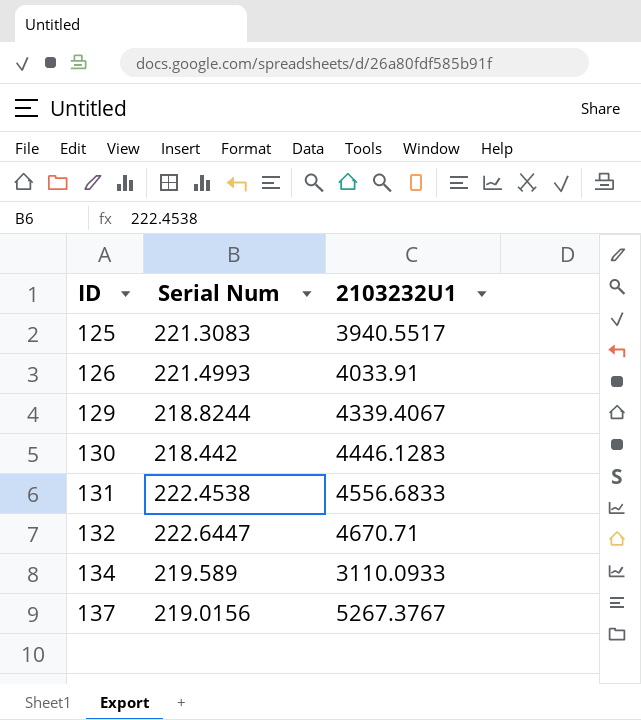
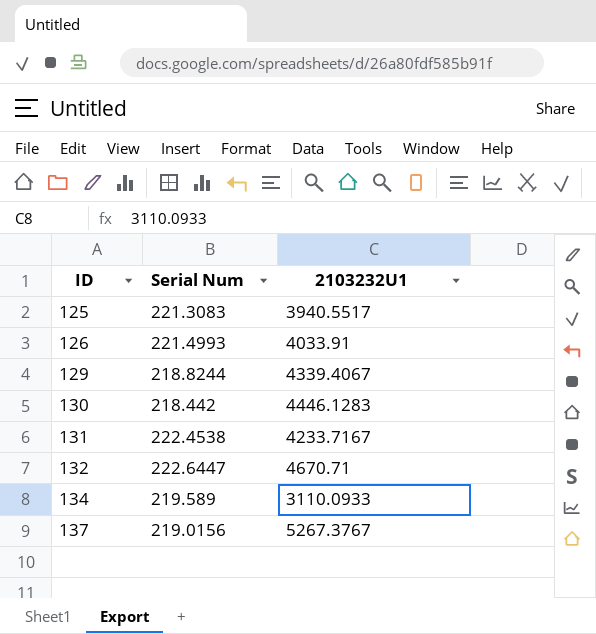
131 | 2103232U1: 4556.6833 -> 4233.7167

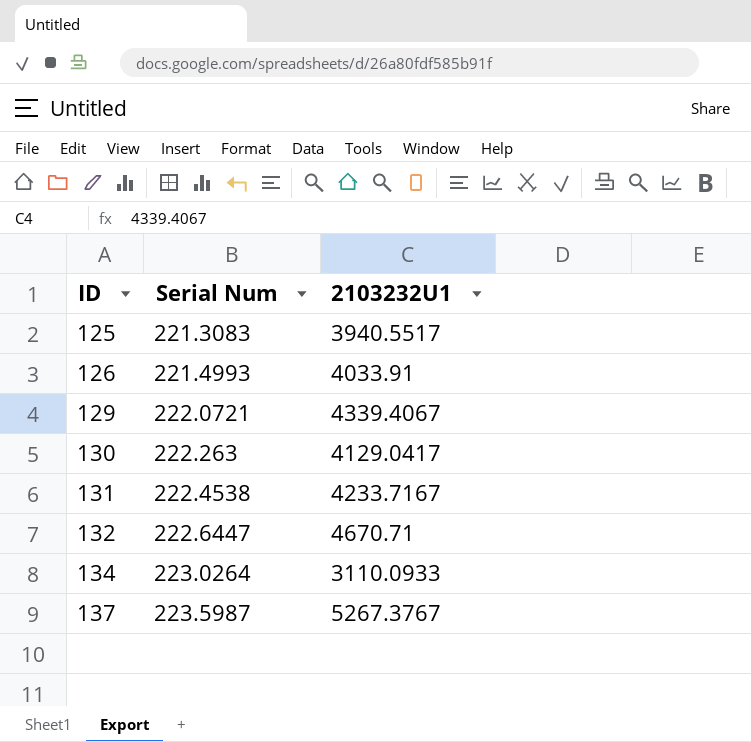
129 | Serial Num: 218.8244 -> 222.0721
130 | Serial Num: 218.442 -> 222.263
130 | 2103232U1: 4446.1283 -> 4129.0417
134 | Serial Num: 219.589 -> 223.0264
137 | Serial Num: 219.0156 -> 223.5987

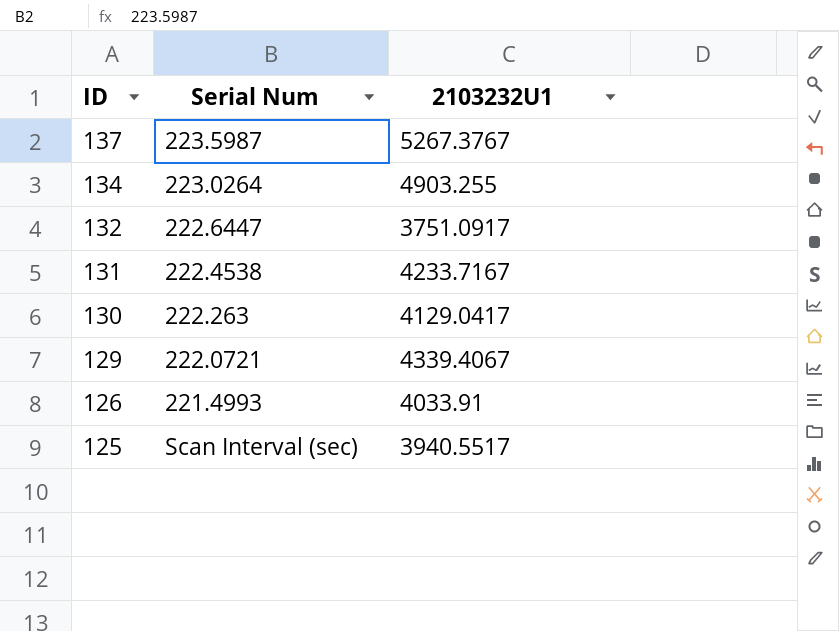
row order: ID ascending -> ID descending
134 | 2103232U1: 3110.0933 -> 4903.255
132 | 2103232U1: 4670.71 -> 3751.0917
125 | Serial Num: 221.3083 -> Scan Interval (sec)

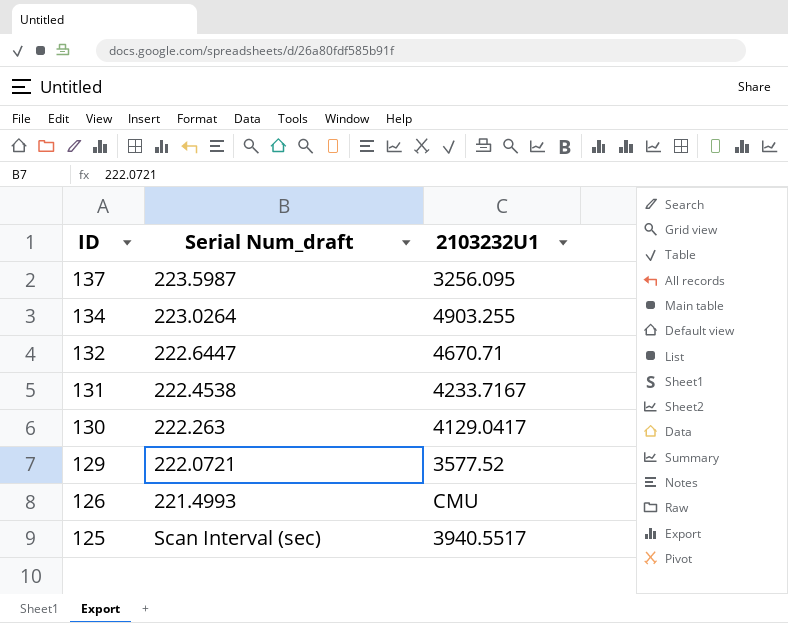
column name: Serial Num -> Serial Num_draft
137 | 2103232U1: 5267.3767 -> 3256.095
132 | 2103232U1: 3751.0917 -> 4670.71
129 | 2103232U1: 4339.4067 -> 3577.52
126 | 2103232U1: 4033.91 -> CMU

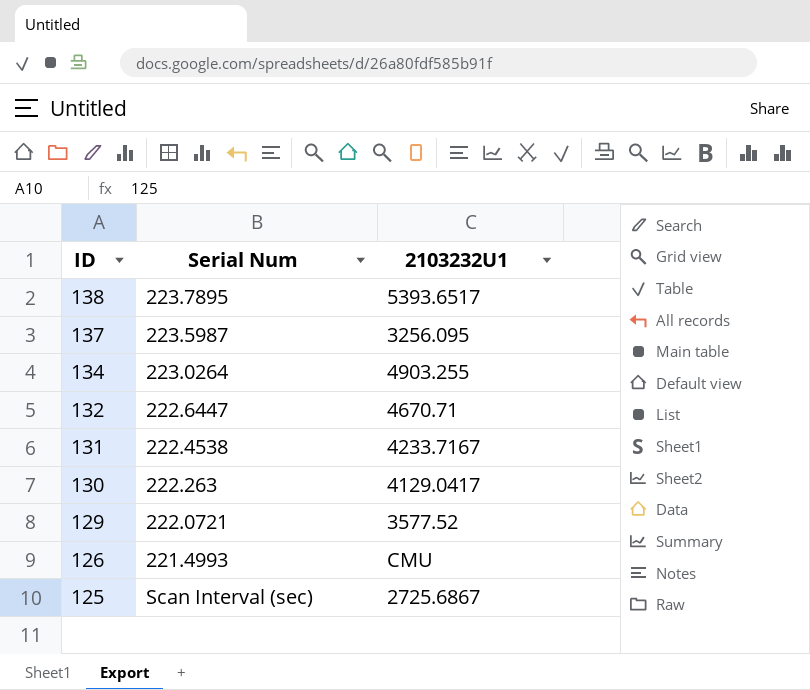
column name: Serial Num_draft -> Serial Num
row 138: none -> 223.7895 | 5393.6517
125 | 2103232U1: 3940.5517 -> 2725.6867

